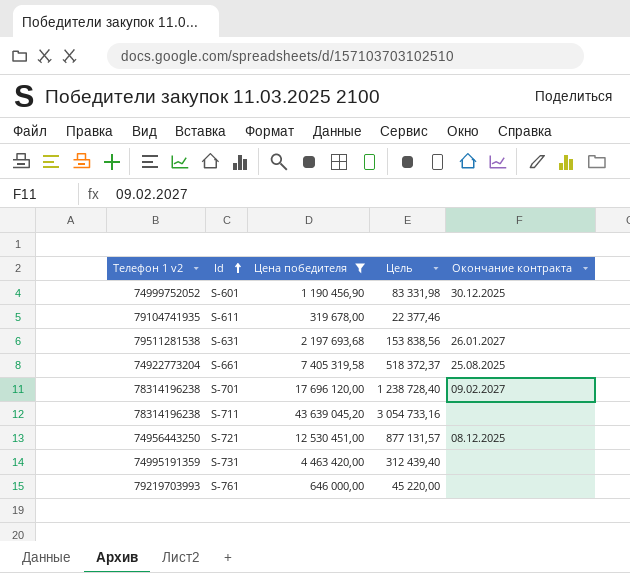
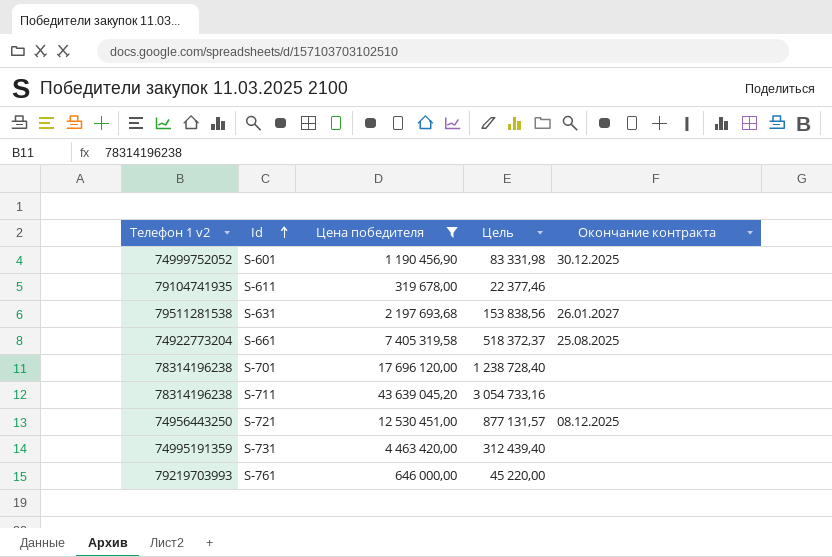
S-701 | Окончание контракта: 09.02.2027 -> none

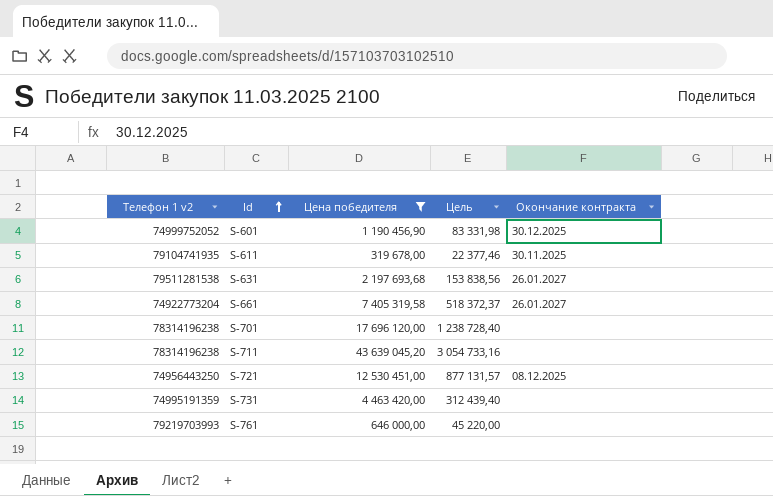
S-611 | Окончание контракта: none -> 30.11.2025
S-661 | Окончание контракта: 25.08.2025 -> 26.01.2027

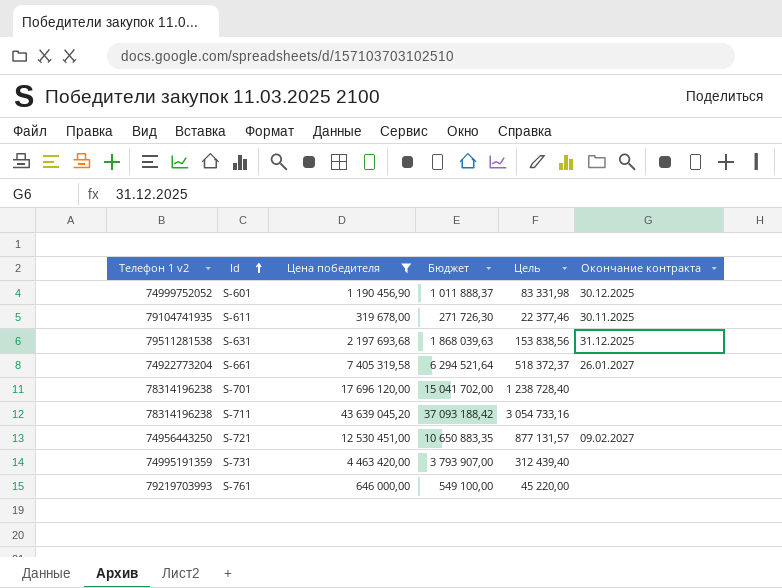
column Бюджет | formula: none -> [Цена победителя] * 0,85
S-631 | Окончание контракта: 26.01.2027 -> 31.12.2025
S-721 | Окончание контракта: 08.12.2025 -> 09.02.2027

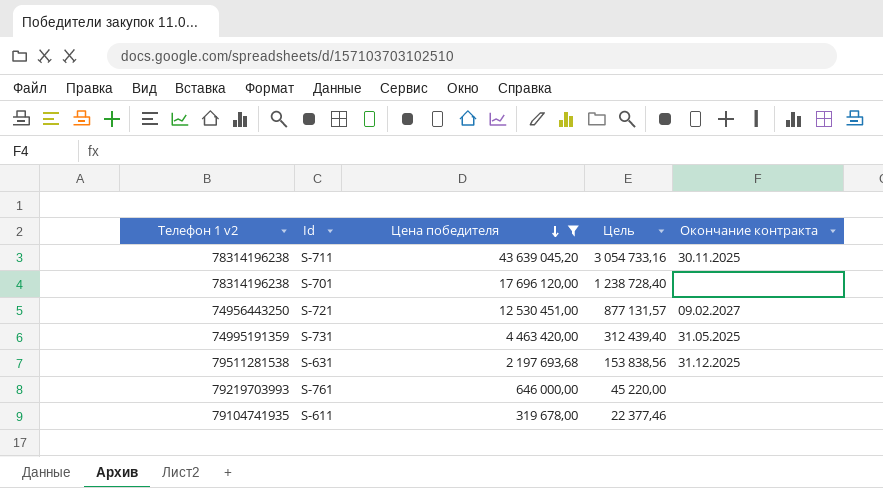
row order: Id ascending -> Цена победителя descending
column Бюджет | formula: [Цена победителя] * 0,85 -> none
row S-601: 74999752052 | 1 190 456,90 | 1 011 888,37 | 83 331,98 | 30.12.2025 -> none
row S-661: 74922773204 | 7 405 319,58 | 6 294 521,64 | 518 372,37 | 26.01.2027 -> none
S-711 | Окончание контракта: none -> 30.11.2025
S-731 | Окончание контракта: none -> 31.05.2025
S-611 | Окончание контракта: 30.11.2025 -> none

